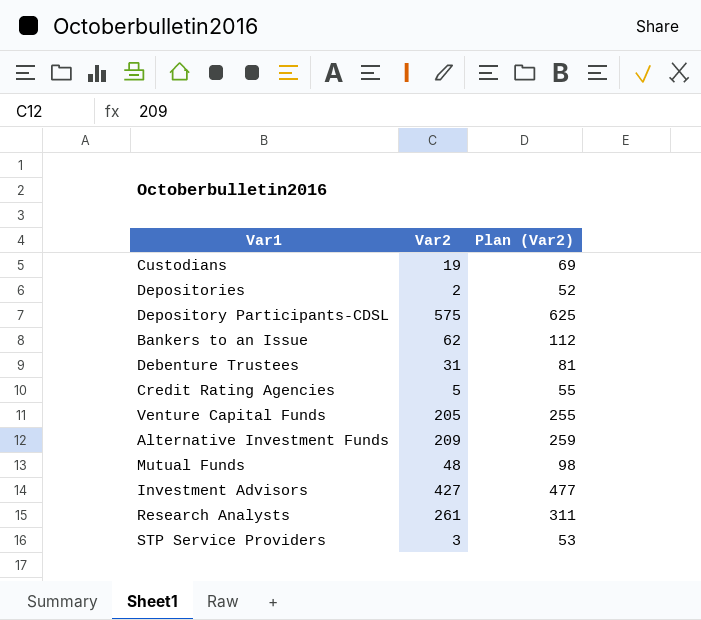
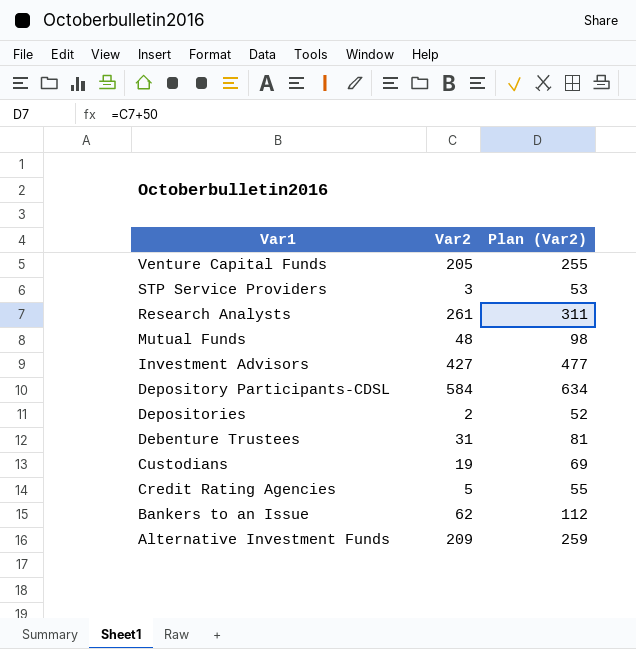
row order: none -> Var1 descending
Depository Participants-CDSL | Var2: 575 -> 584
Depository Participants-CDSL | Plan (Var2): 625 -> 634

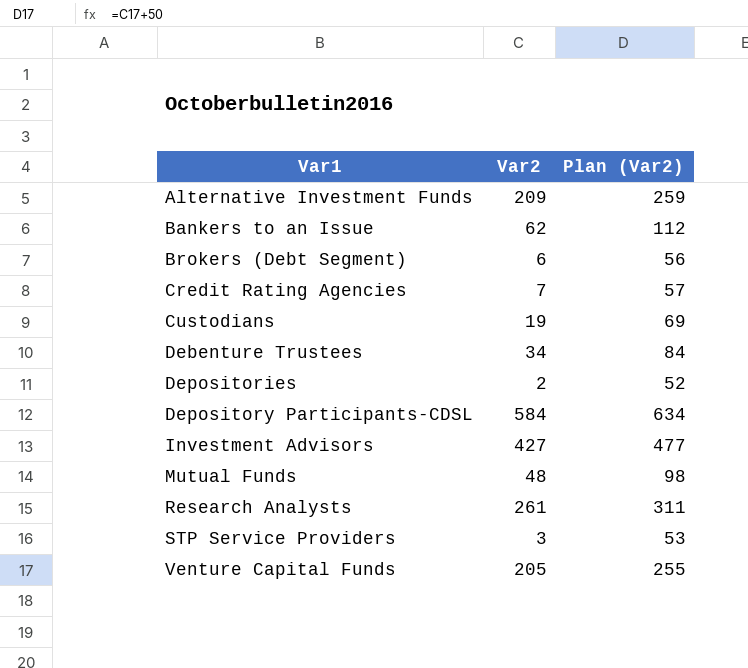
row order: Var1 descending -> Var1 ascending
row Brokers (Debt Segment): none -> 6 | 56
Credit Rating Agencies | Var2: 5 -> 7
Credit Rating Agencies | Plan (Var2): 55 -> 57
Debenture Trustees | Var2: 31 -> 34
Debenture Trustees | Plan (Var2): 81 -> 84

